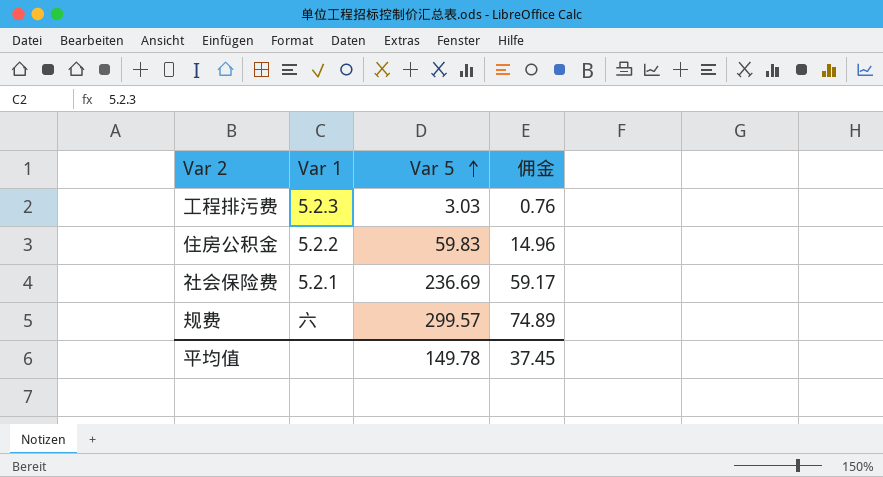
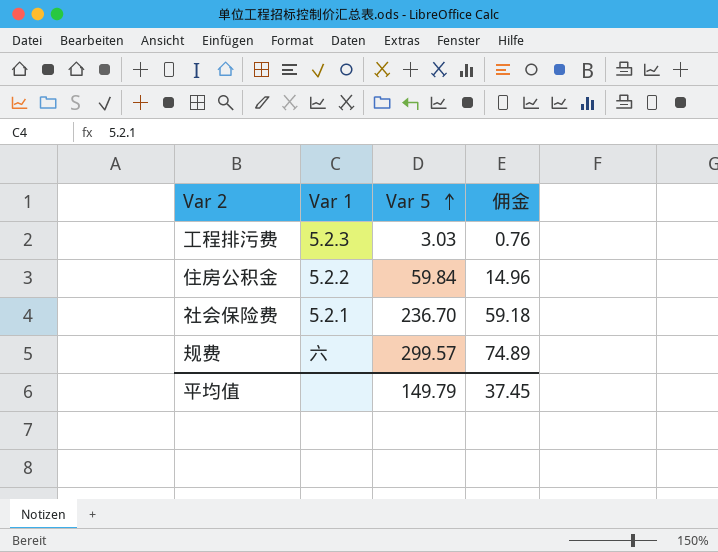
住房公积金 | Var 5: 59.83 -> 59.84
社会保险费 | Var 5: 236.69 -> 236.70
社会保险费 | 佣金: 59.17 -> 59.18
平均值 | Var 5: 149.78 -> 149.79

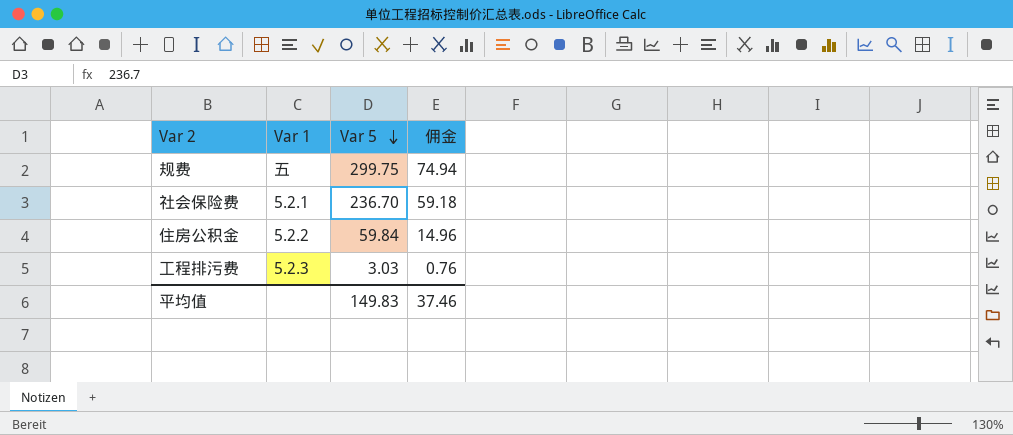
row order: Var 5 ascending -> Var 5 descending
规费 | Var 1: 六 -> 五
规费 | Var 5: 299.57 -> 299.75
规费 | 佣金: 74.89 -> 74.94
平均值 | Var 5: 149.79 -> 149.83
平均值 | 佣金: 37.45 -> 37.46

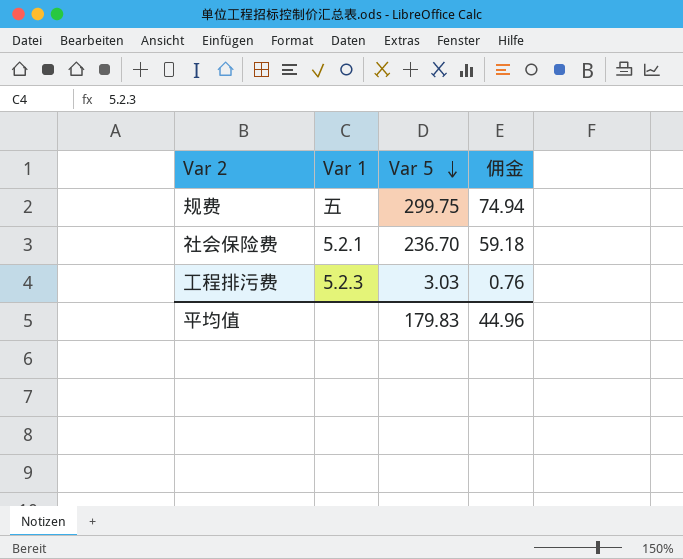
row 住房公积金: 5.2.2 | 59.84 | 14.96 -> none
平均值 | Var 5: 149.83 -> 179.83
平均值 | 佣金: 37.46 -> 44.96

